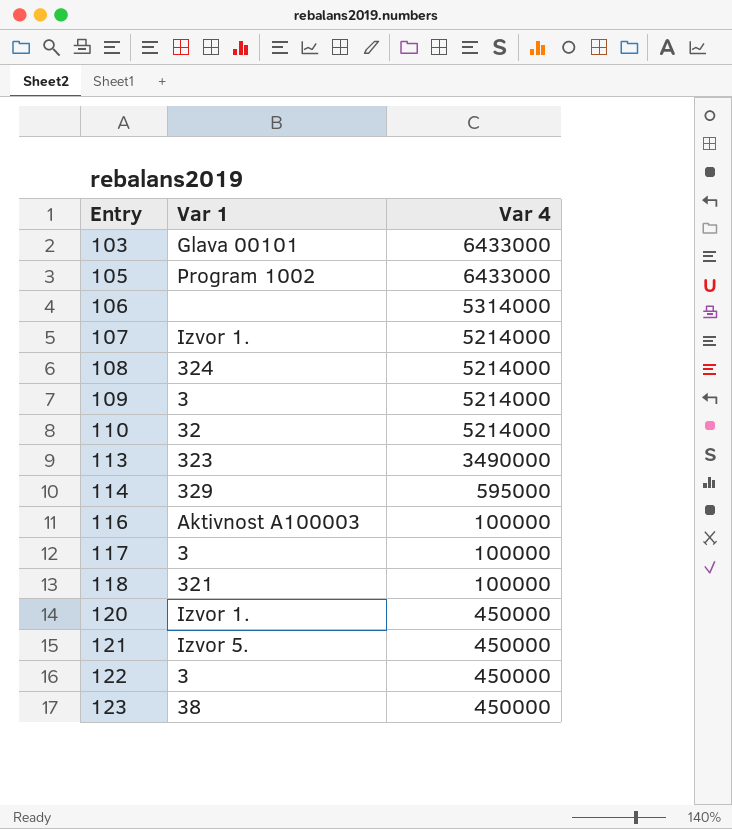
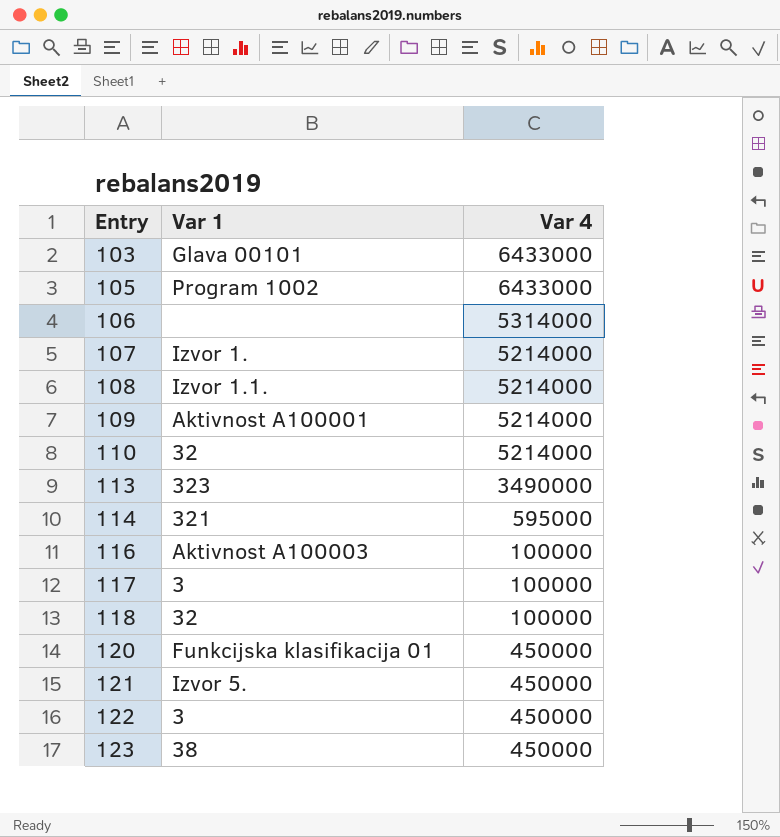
108 | Var 1: 324 -> Izvor 1.1.
109 | Var 1: 3 -> Aktivnost A100001
114 | Var 1: 329 -> 321
118 | Var 1: 321 -> 32
120 | Var 1: Izvor 1. -> Funkcijska klasifikacija 01

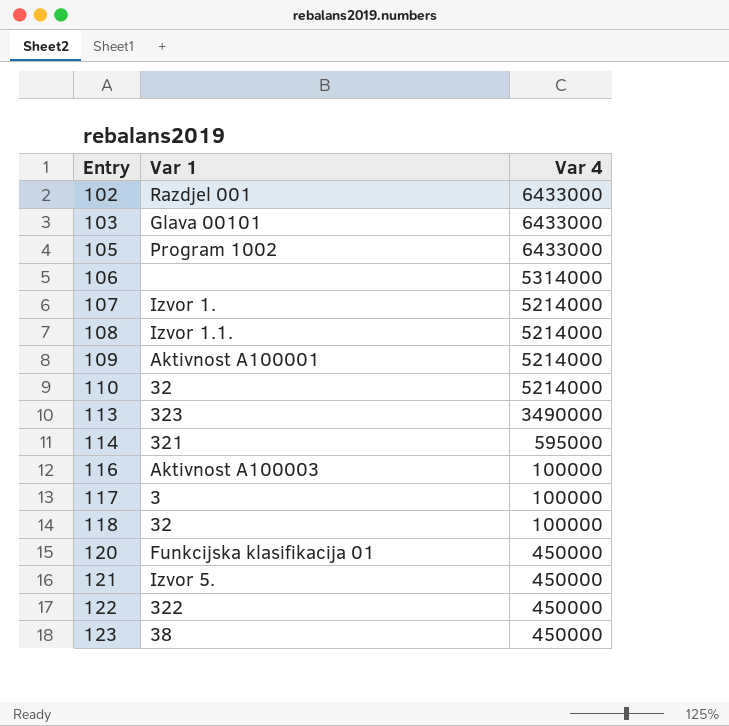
row 102: none -> Razdjel 001 | 6433000
122 | Var 1: 3 -> 322

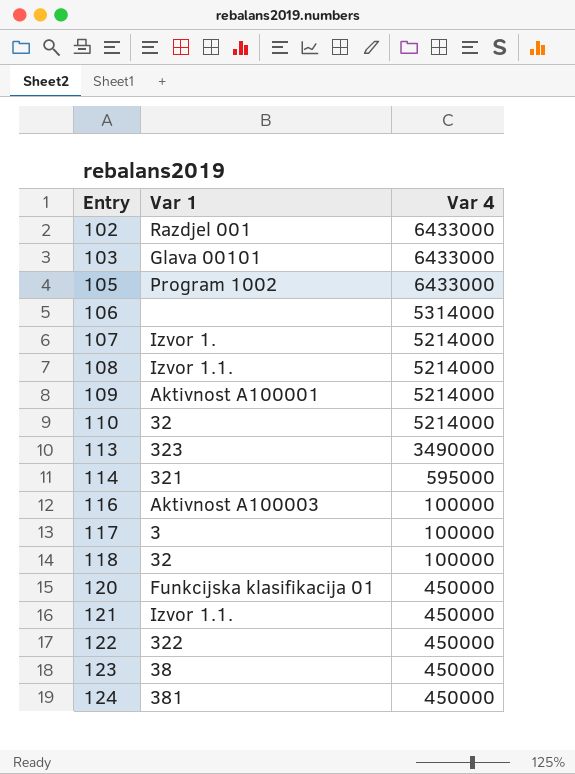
121 | Var 1: Izvor 5. -> Izvor 1.1.
row 124: none -> 381 | 450000

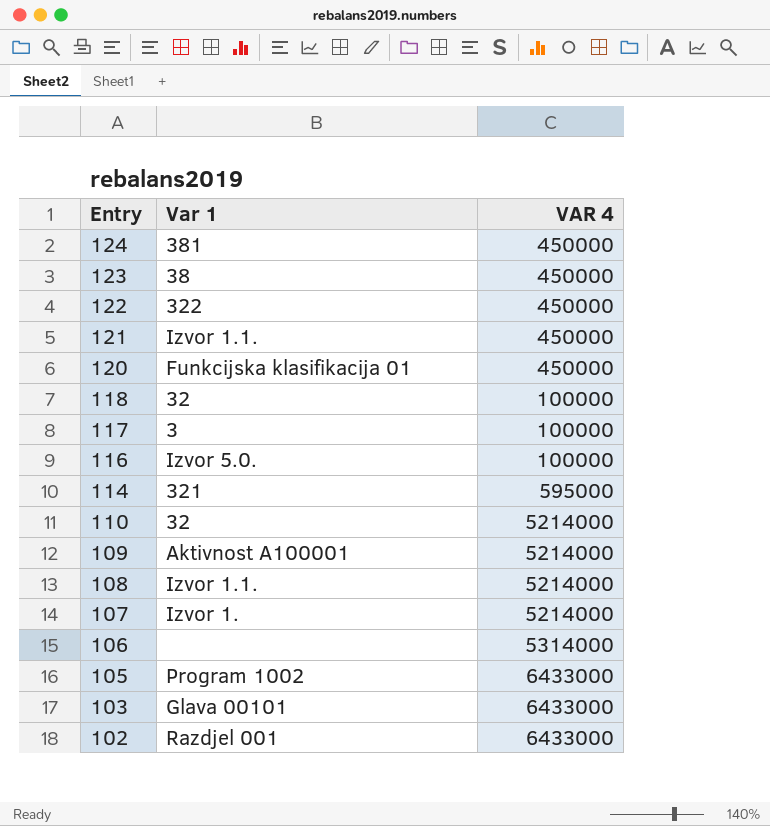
row order: Entry ascending -> Entry descending
column name: Var 4 -> VAR 4
row 113: 323 | 3490000 -> none
116 | Var 1: Aktivnost A100003 -> Izvor 5.0.

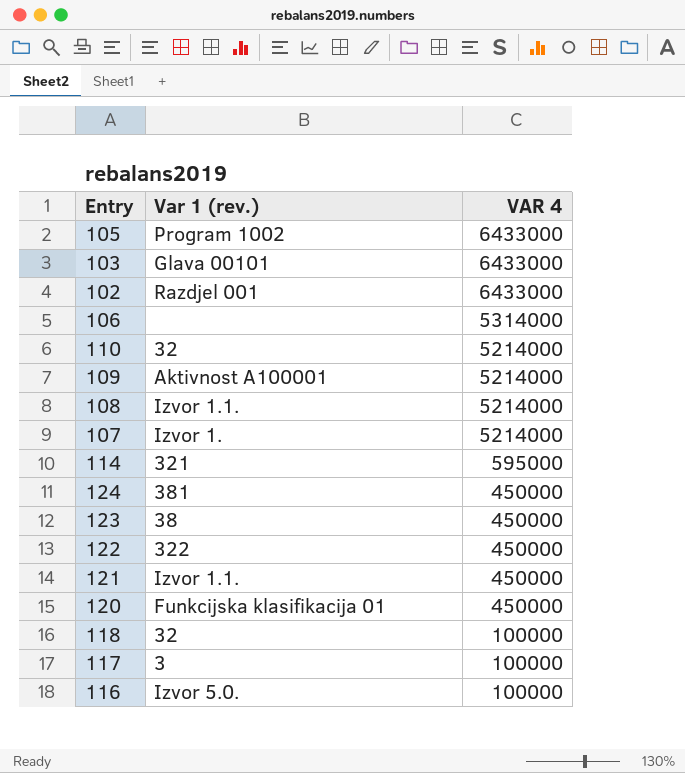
row order: Entry descending -> VAR 4 descending
column name: Var 1 -> Var 1 (rev.)

